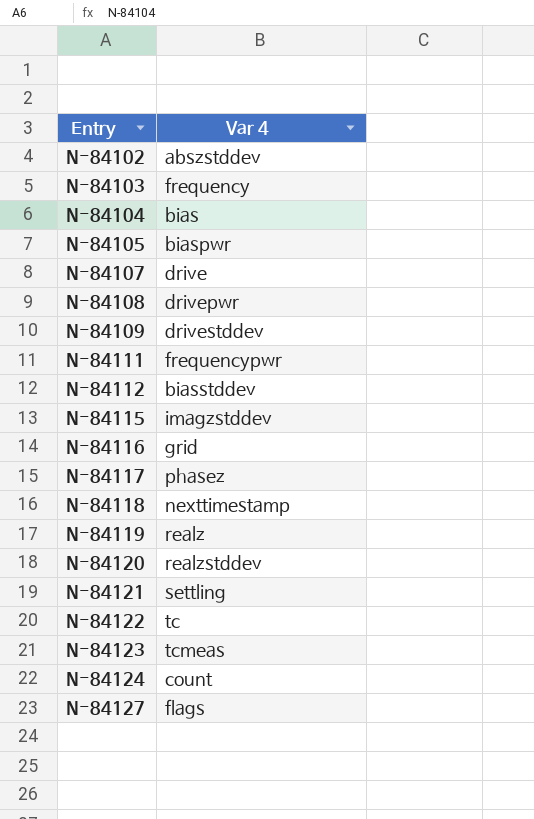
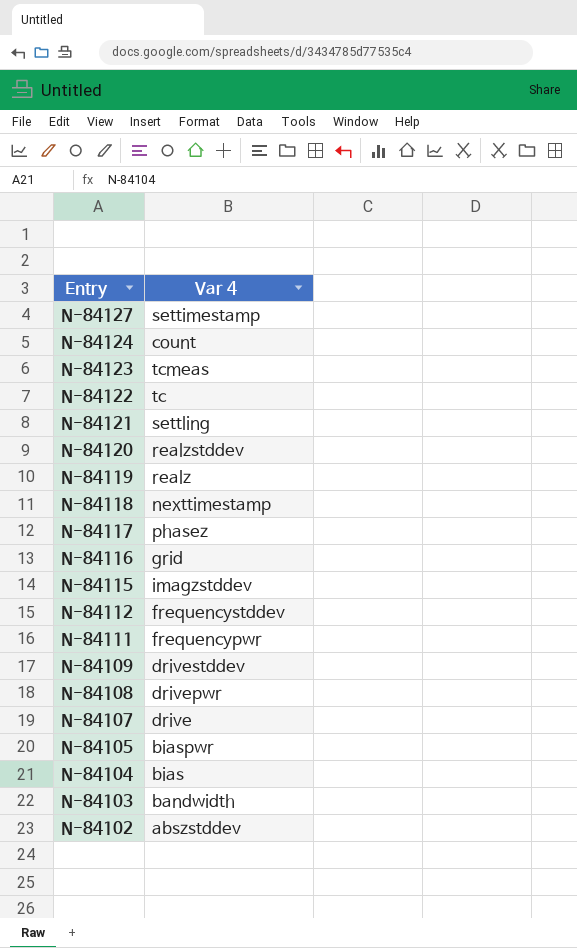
row order: Entry ascending -> Entry descending
N-84127 | Var 4: flags -> settimestamp
N-84112 | Var 4: biasstddev -> frequencystddev
N-84103 | Var 4: frequency -> bandwidth

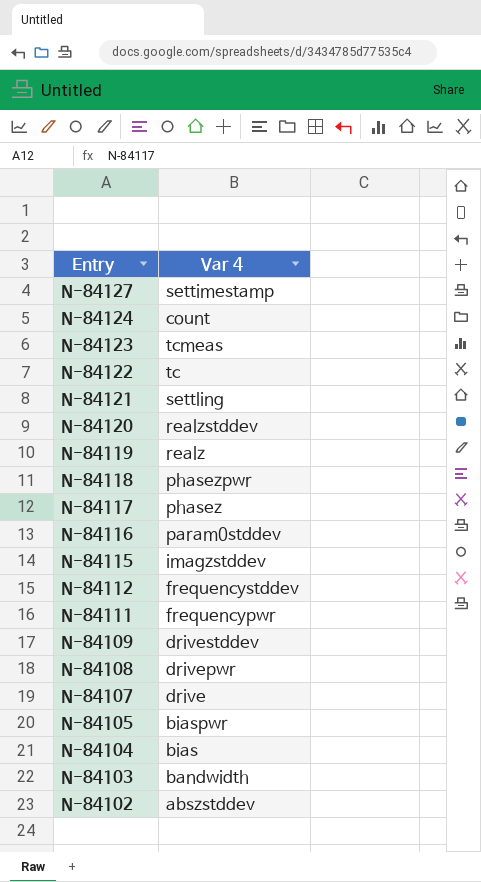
N-84118 | Var 4: nexttimestamp -> phasezpwr
N-84116 | Var 4: grid -> param0stddev

